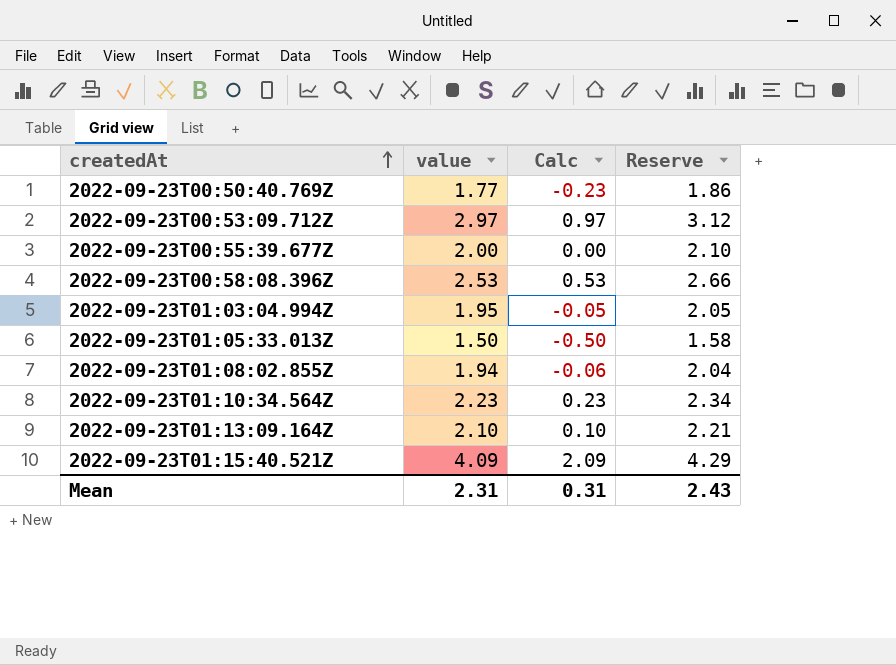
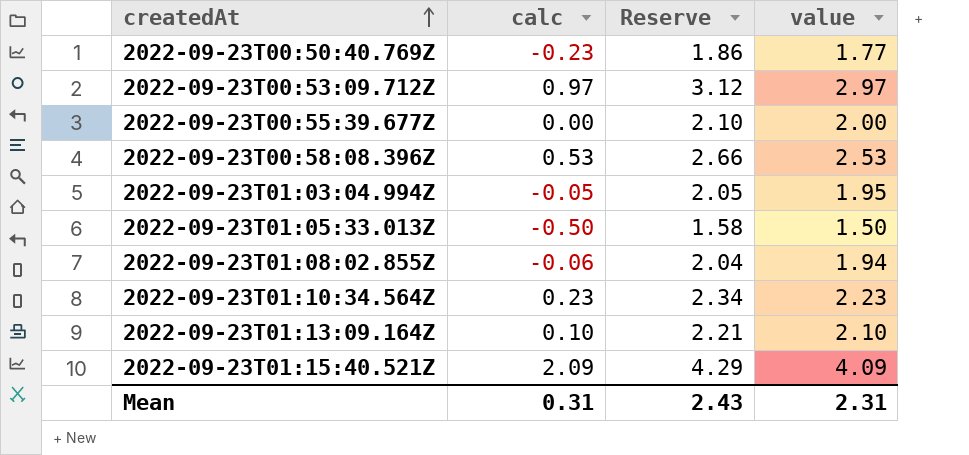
column name: Calc -> calc
column value | position: 2 -> 4

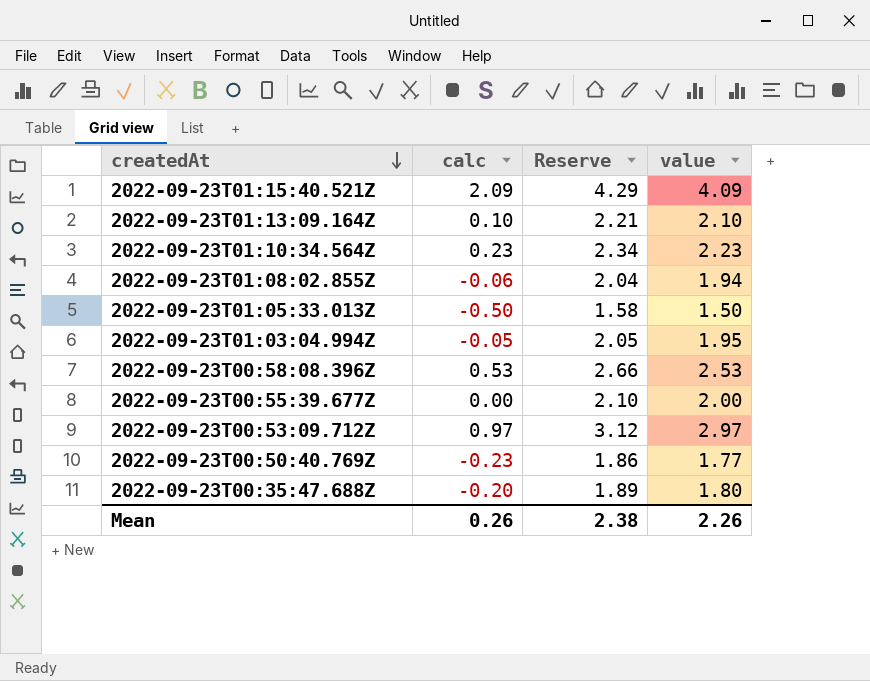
row order: createdAt ascending -> createdAt descending
row 2022-09-23T00:35:47.688Z: none -> -0.20 | 1.89 | 1.80
Mean | calc: 0.31 -> 0.26
Mean | Reserve: 2.43 -> 2.38
Mean | value: 2.31 -> 2.26

